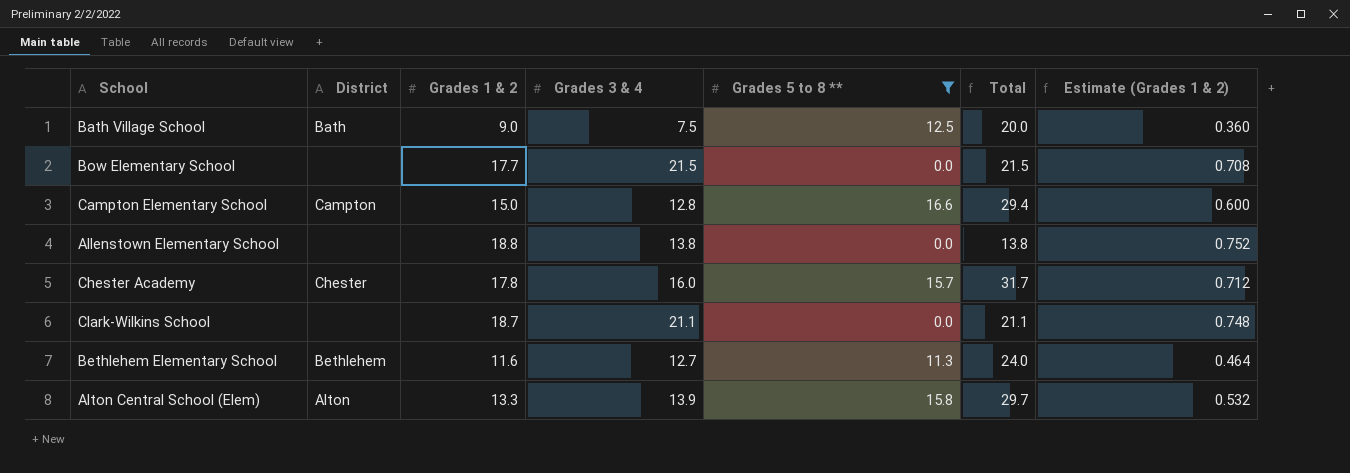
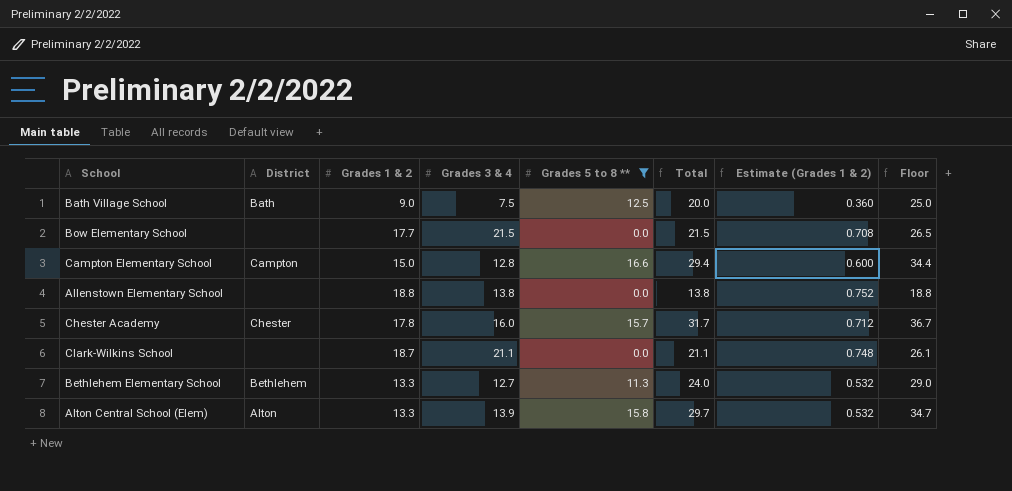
column Floor | formula: none -> [Total] + 5
Bethlehem Elementary School | Grades 1 & 2: 11.6 -> 13.3
Bethlehem Elementary School | Estimate (Grades 1 & 2): 0.464 -> 0.532

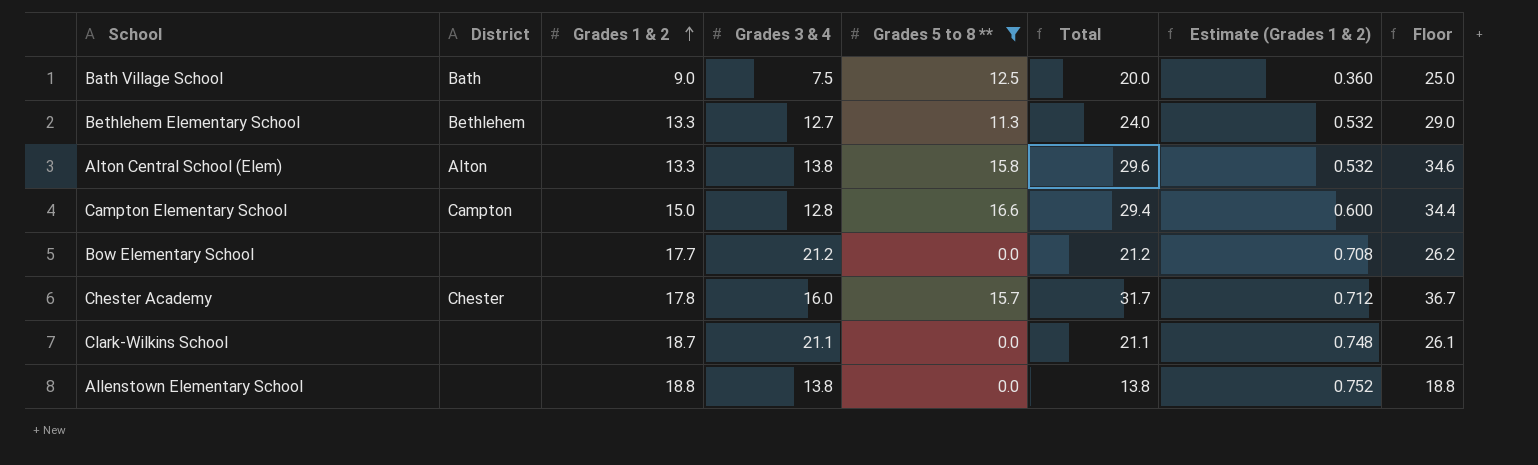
row order: none -> Grades 1 & 2 ascending
Alton Central School (Elem) | Grades 3 & 4: 13.9 -> 13.8
Alton Central School (Elem) | Total: 29.7 -> 29.6
Alton Central School (Elem) | Floor: 34.7 -> 34.6
Bow Elementary School | Grades 3 & 4: 21.5 -> 21.2
Bow Elementary School | Total: 21.5 -> 21.2
Bow Elementary School | Floor: 26.5 -> 26.2

